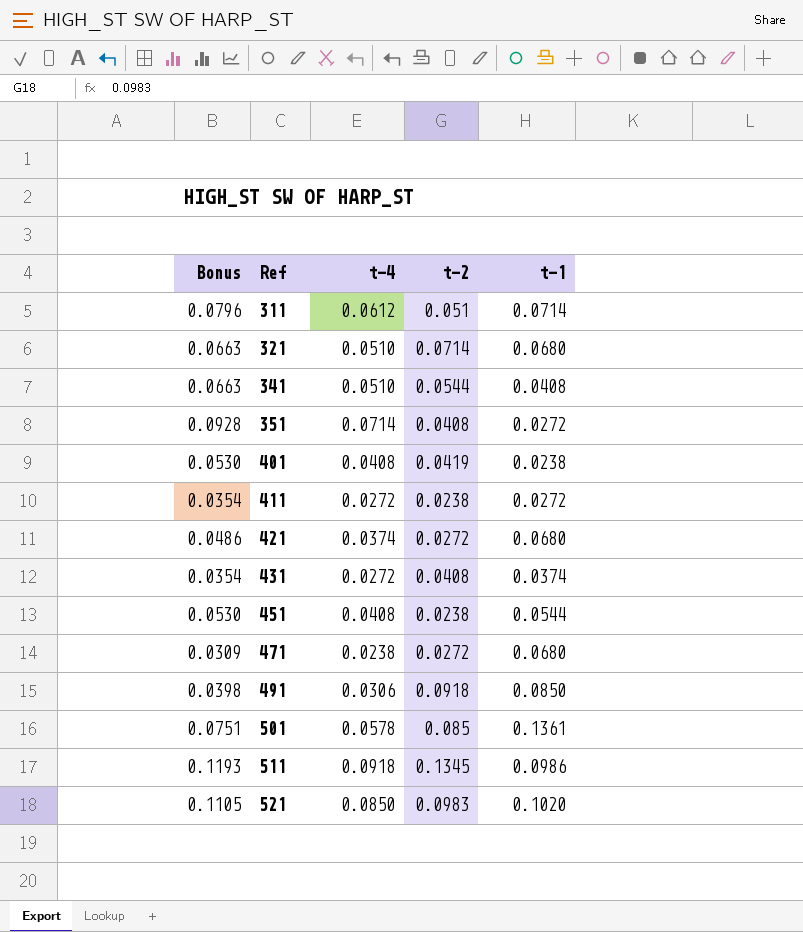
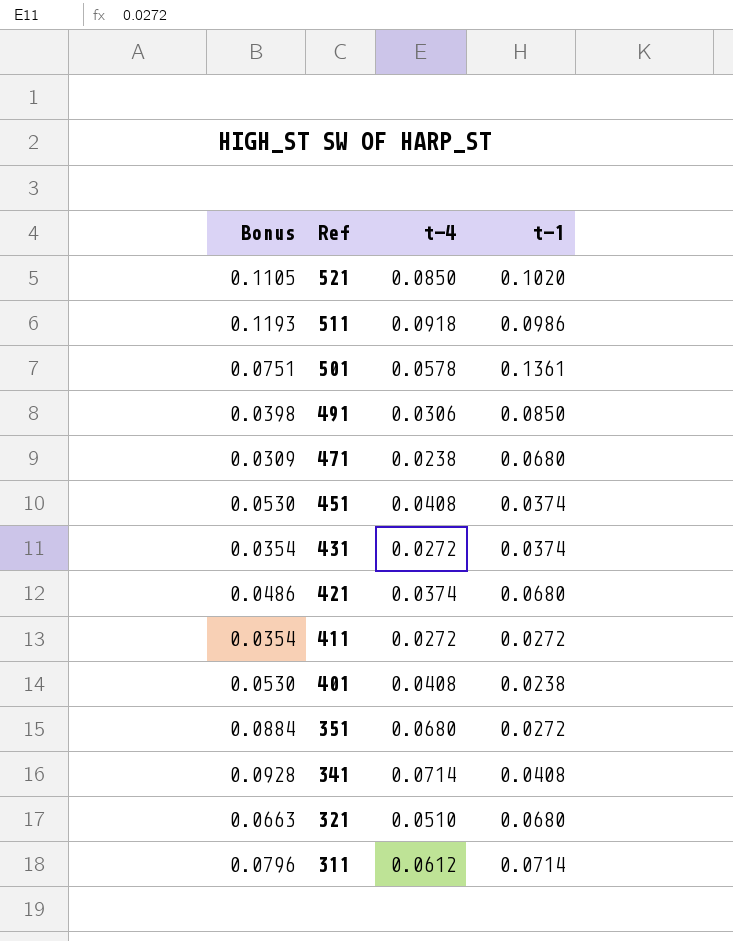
row order: Ref ascending -> Ref descending
column t-2 | position: 4 -> none
451 | t-1: 0.0544 -> 0.0374
351 | Bonus: 0.0928 -> 0.0884
351 | t-4: 0.0714 -> 0.0680
341 | Bonus: 0.0663 -> 0.0928
341 | t-4: 0.0510 -> 0.0714

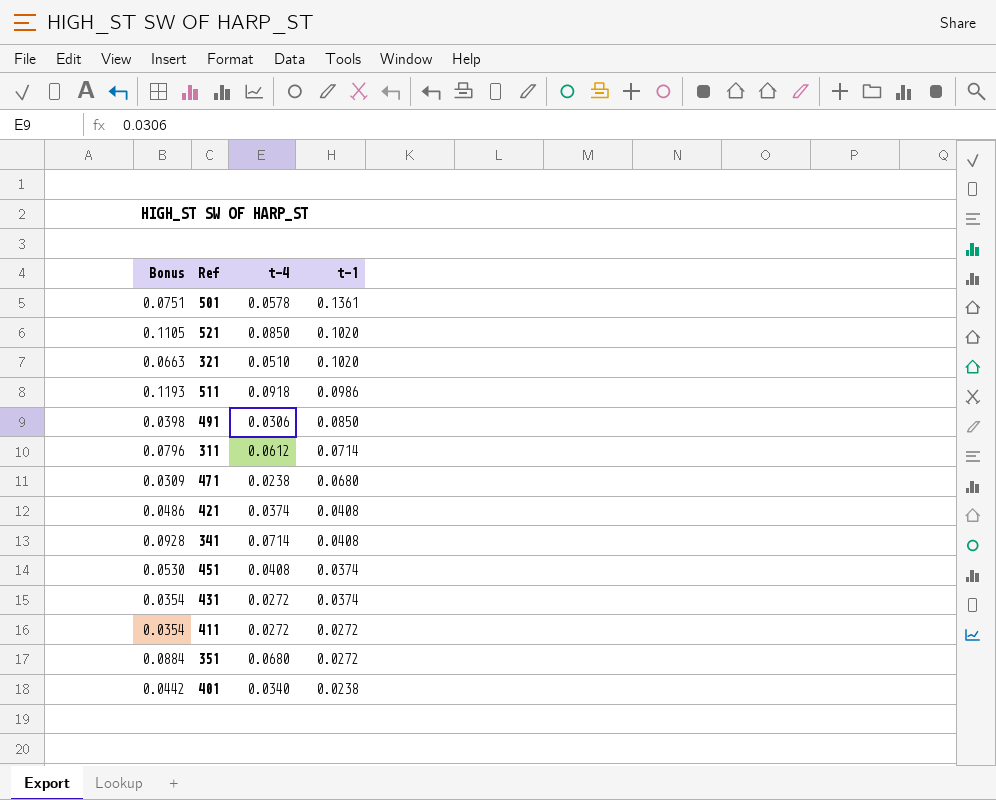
row order: Ref descending -> t-1 descending
321 | t-1: 0.0680 -> 0.1020
421 | t-1: 0.0680 -> 0.0408
401 | Bonus: 0.0530 -> 0.0442
401 | t-4: 0.0408 -> 0.0340

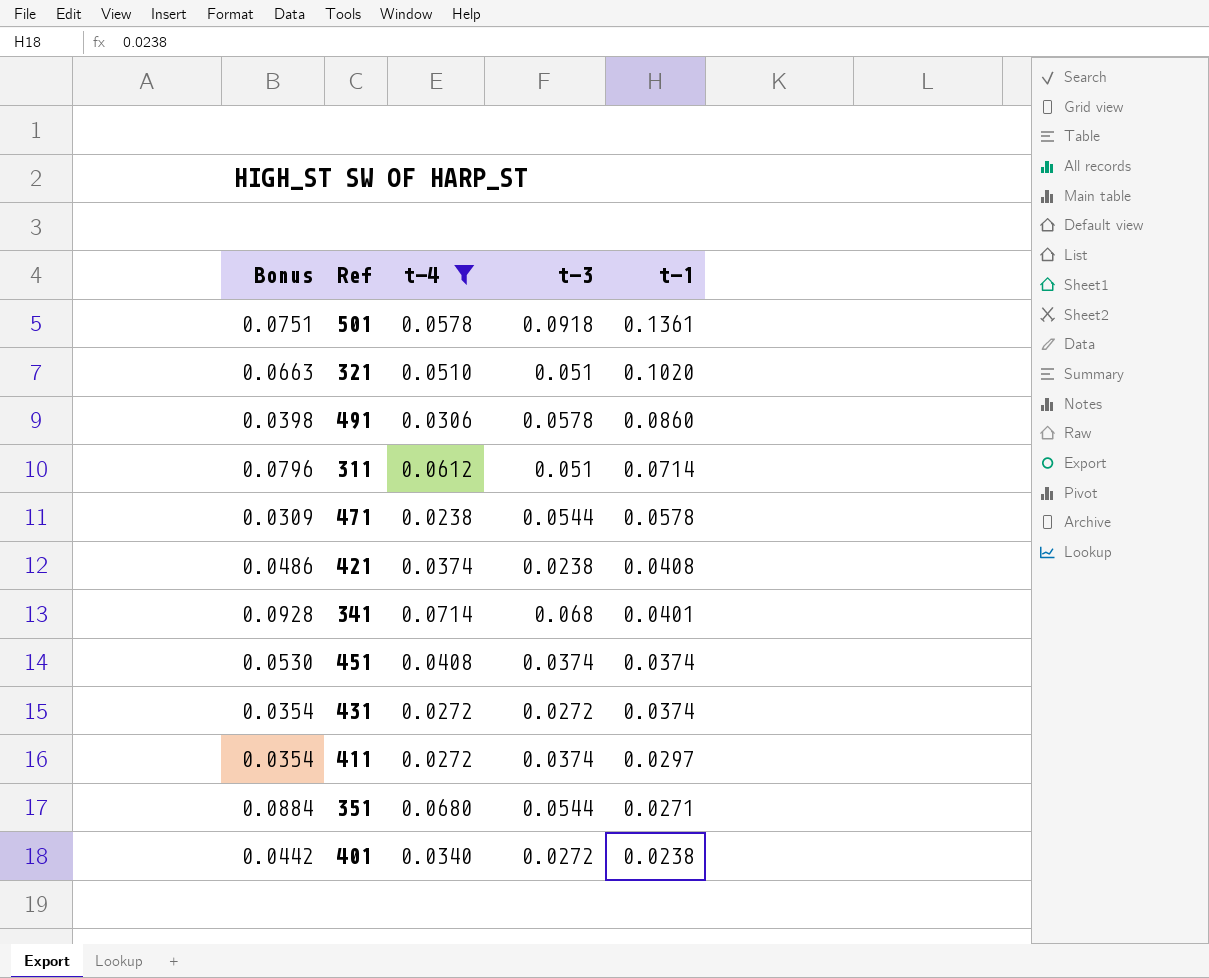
filter: none -> t-4 <= 0.0714
column t-3 | position: none -> 4
491 | t-1: 0.0850 -> 0.0860
471 | t-1: 0.0680 -> 0.0578
341 | t-1: 0.0408 -> 0.0401
411 | t-1: 0.0272 -> 0.0297
351 | t-1: 0.0272 -> 0.0271

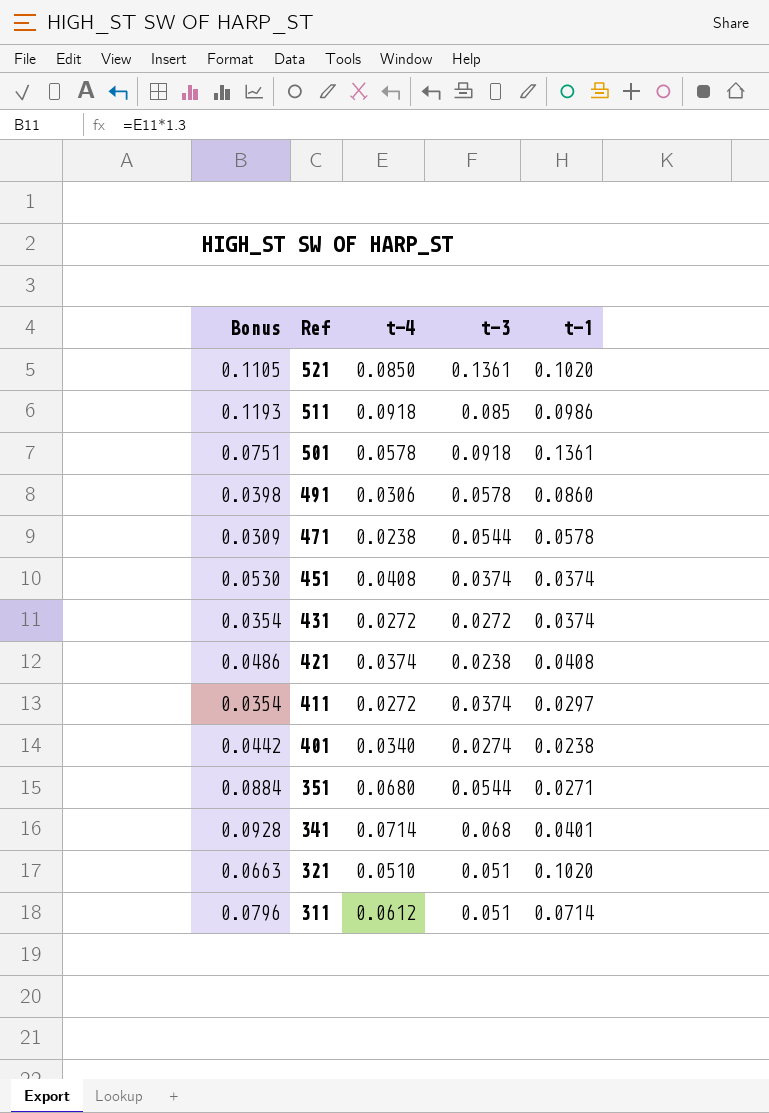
filter: t-4 <= 0.0714 -> none
row order: t-1 descending -> Ref descending
401 | t-3: 0.0272 -> 0.0274

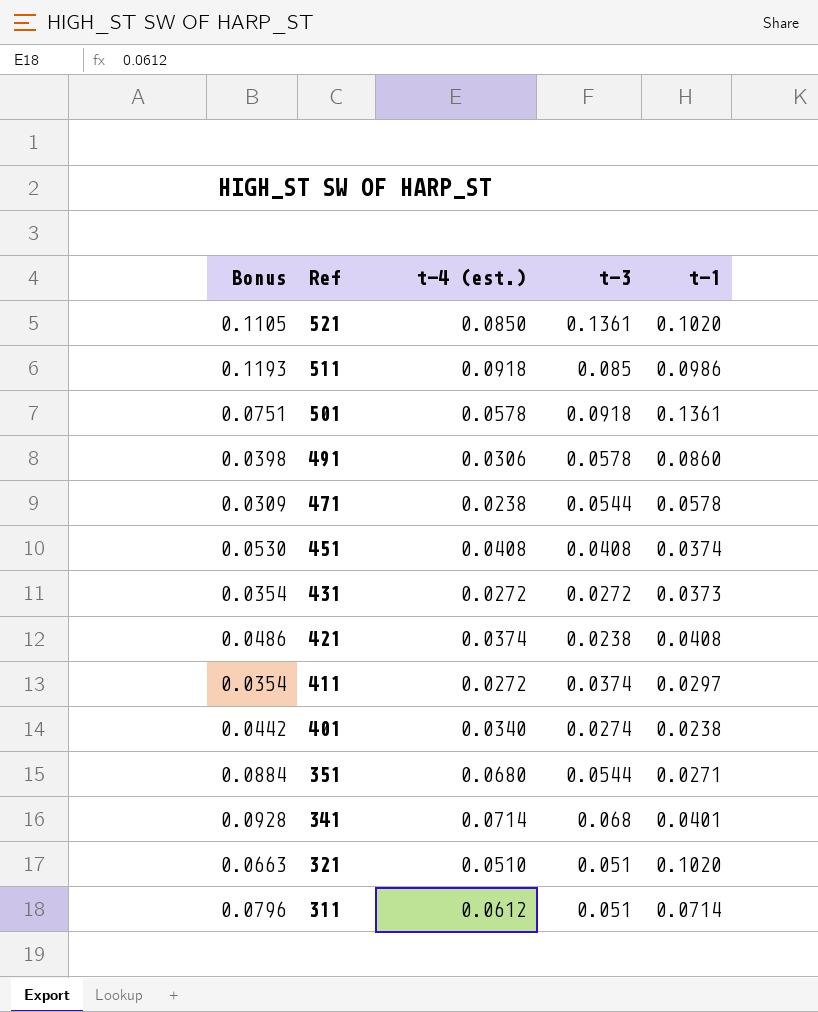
column name: t-4 -> t-4 (est.)
451 | t-3: 0.0374 -> 0.0408
431 | t-1: 0.0374 -> 0.0373

